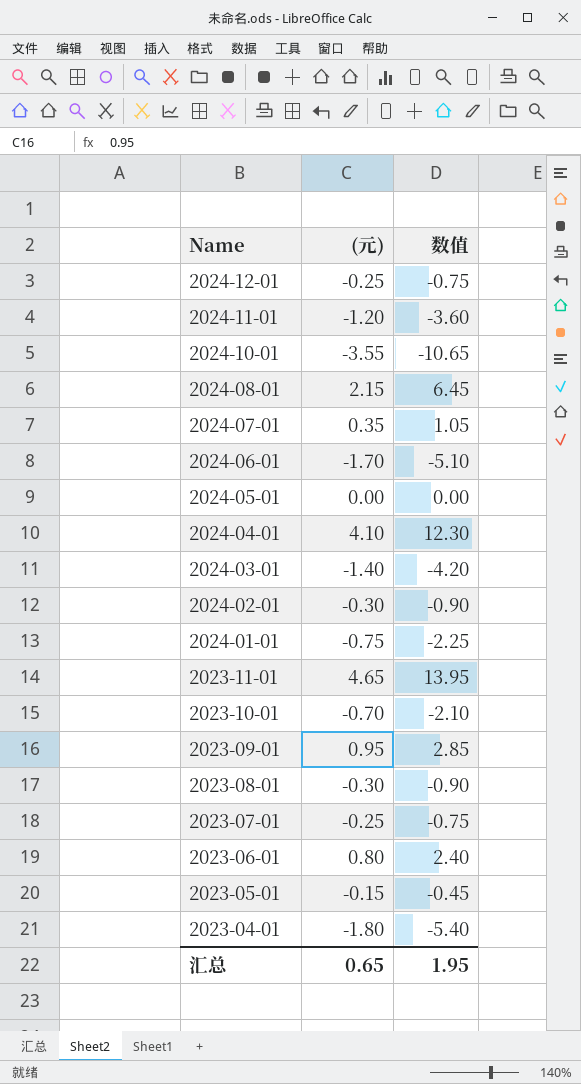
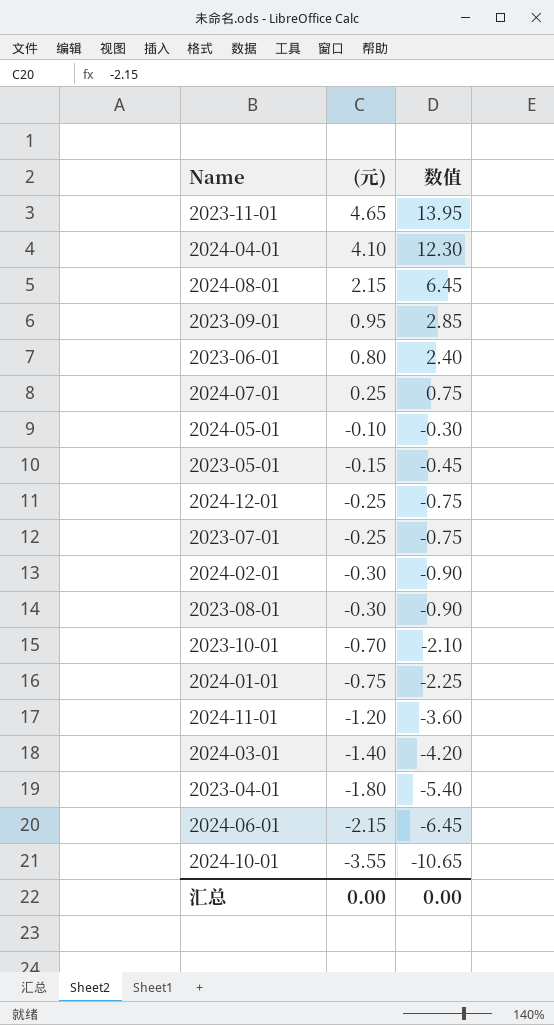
row order: Name descending -> (元) descending
2024-07-01 | (元): 0.35 -> 0.25
2024-07-01 | 数值: 1.05 -> 0.75
2024-05-01 | (元): 0.00 -> -0.10
2024-05-01 | 数值: 0.00 -> -0.30
2024-06-01 | (元): -1.70 -> -2.15
2024-06-01 | 数值: -5.10 -> -6.45
汇总 | (元): 0.65 -> 0.00
汇总 | 数值: 1.95 -> 0.00

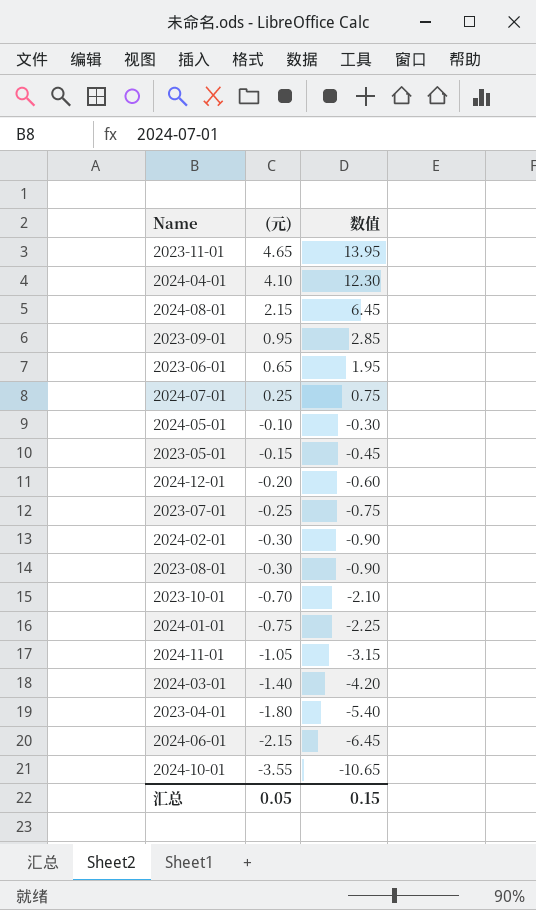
2023-06-01 | (元): 0.80 -> 0.65
2023-06-01 | 数值: 2.40 -> 1.95
2024-12-01 | (元): -0.25 -> -0.20
2024-12-01 | 数值: -0.75 -> -0.60
2024-11-01 | (元): -1.20 -> -1.05
2024-11-01 | 数值: -3.60 -> -3.15
汇总 | (元): 0.00 -> 0.05
汇总 | 数值: 0.00 -> 0.15

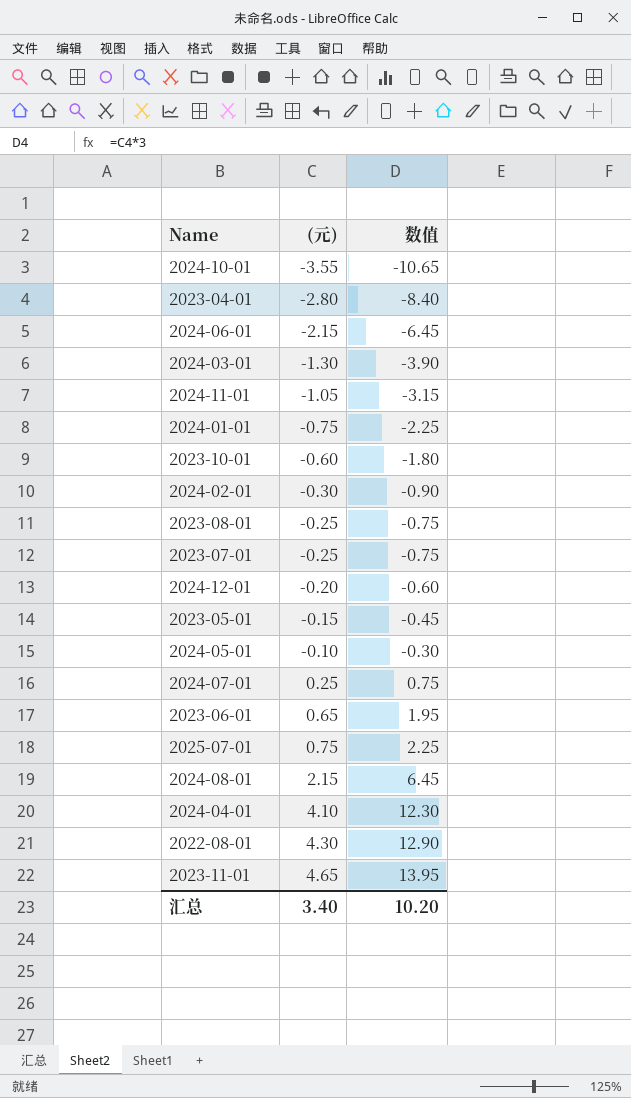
row order: (元) descending -> (元) ascending
row 2023-09-01: 0.95 | 2.85 -> none
2023-04-01 | (元): -1.80 -> -2.80
2023-04-01 | 数值: -5.40 -> -8.40
2024-03-01 | (元): -1.40 -> -1.30
2024-03-01 | 数值: -4.20 -> -3.90
2023-10-01 | (元): -0.70 -> -0.60
2023-10-01 | 数值: -2.10 -> -1.80
2023-08-01 | (元): -0.30 -> -0.25
2023-08-01 | 数值: -0.90 -> -0.75
row 2025-07-01: none -> 0.75 | 2.25
row 2022-08-01: none -> 4.30 | 12.90
汇总 | (元): 0.05 -> 3.40
汇总 | 数值: 0.15 -> 10.20

